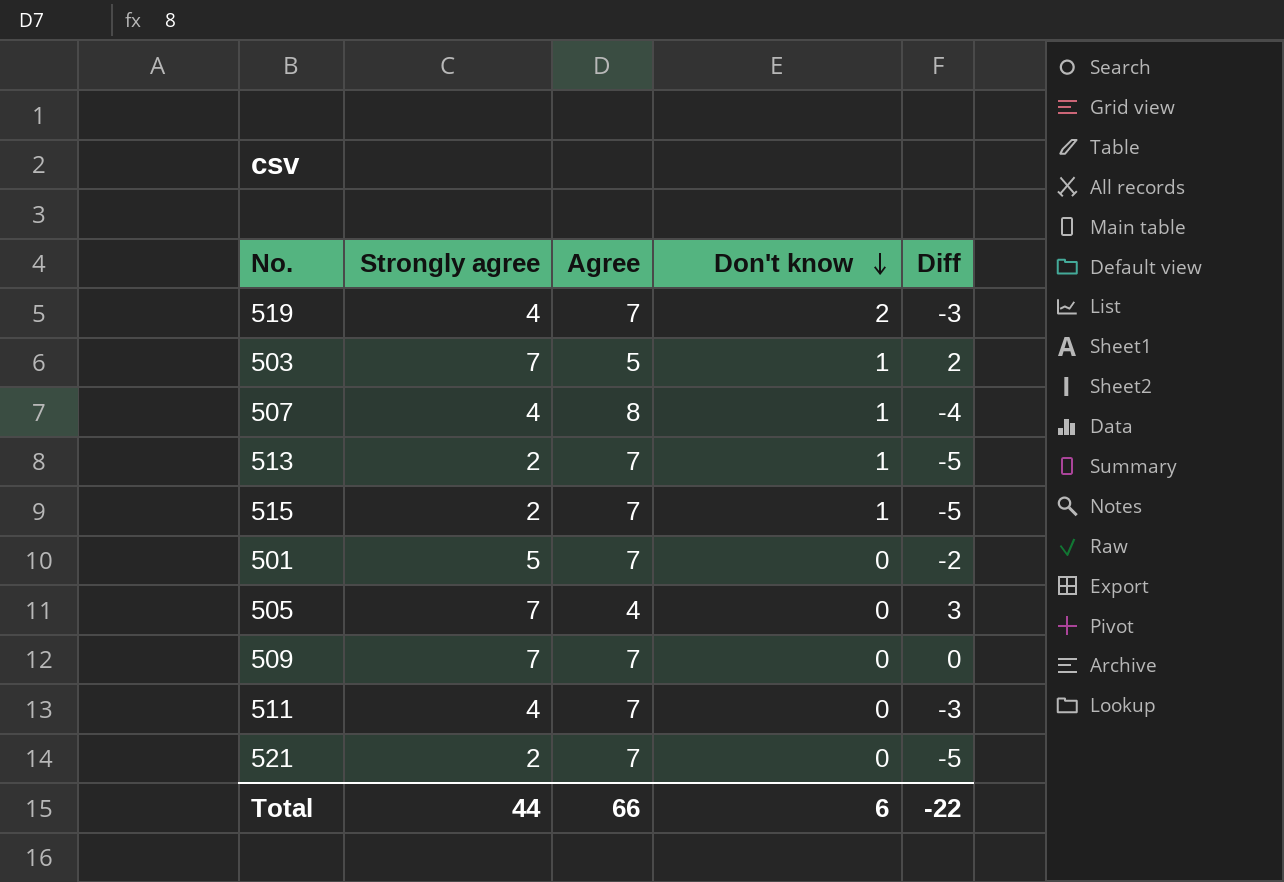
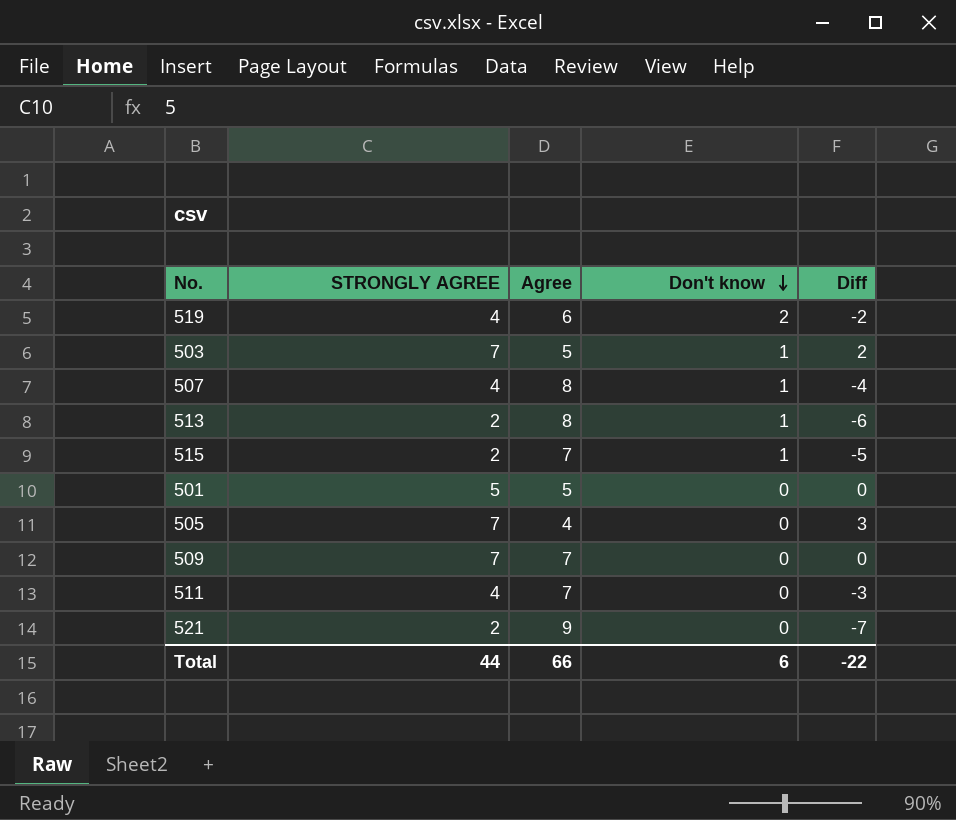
column name: Strongly agree -> STRONGLY AGREE
519 | Agree: 7 -> 6
519 | Diff: -3 -> -2
513 | Agree: 7 -> 8
513 | Diff: -5 -> -6
501 | Agree: 7 -> 5
501 | Diff: -2 -> 0
521 | Agree: 7 -> 9
521 | Diff: -5 -> -7

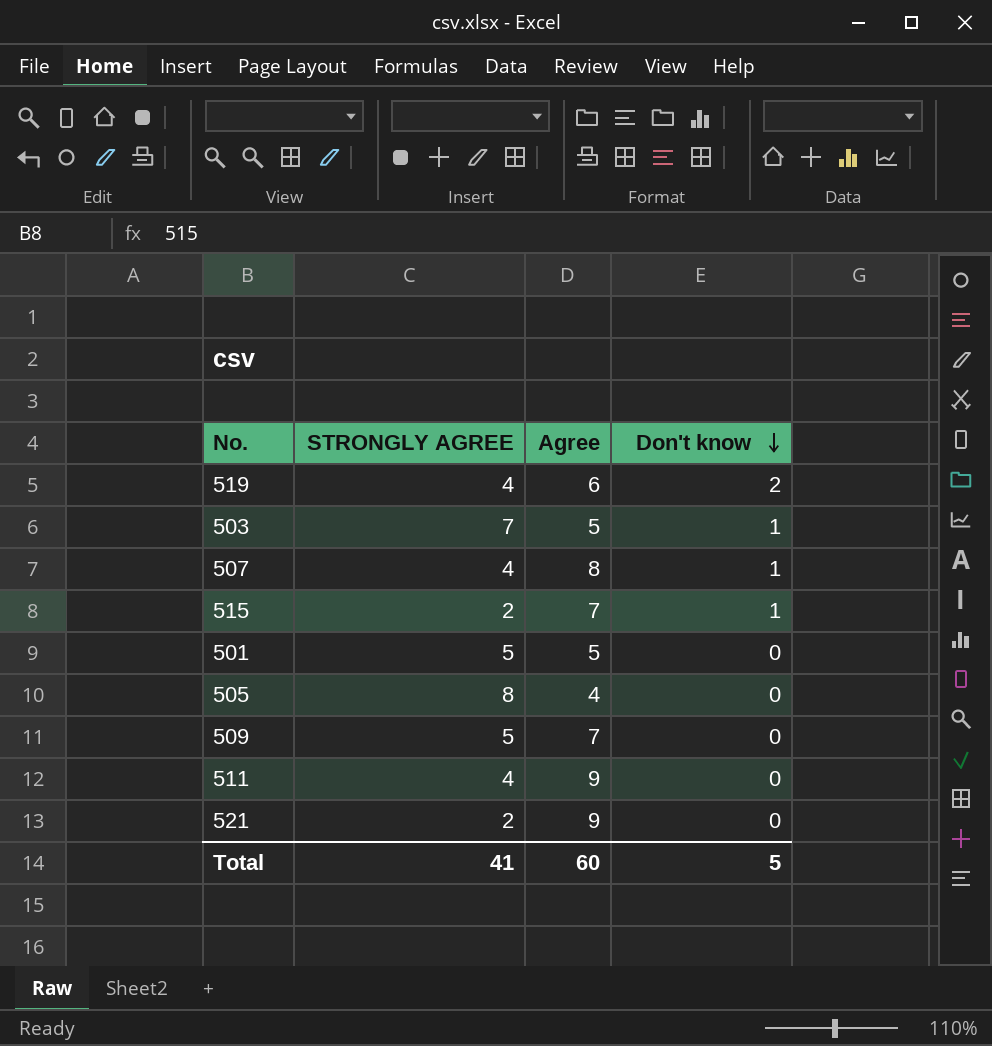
column Diff | formula: [STRONGLY AGREE] - [Agree] -> none
row 513: 2 | 8 | 1 | -6 -> none
505 | STRONGLY AGREE: 7 -> 8
509 | STRONGLY AGREE: 7 -> 5
511 | Agree: 7 -> 9
Total | STRONGLY AGREE: 44 -> 41
Total | Agree: 66 -> 60
Total | Don't know: 6 -> 5

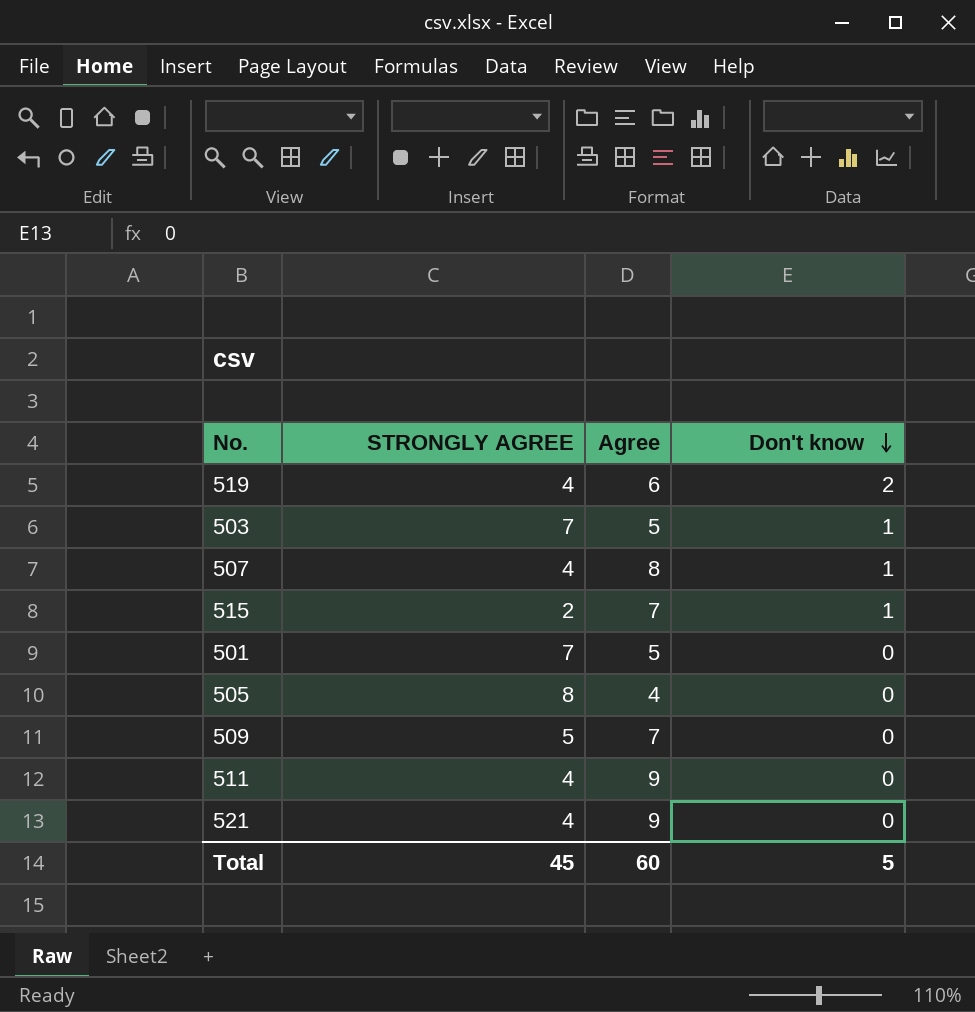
501 | STRONGLY AGREE: 5 -> 7
521 | STRONGLY AGREE: 2 -> 4
Total | STRONGLY AGREE: 41 -> 45

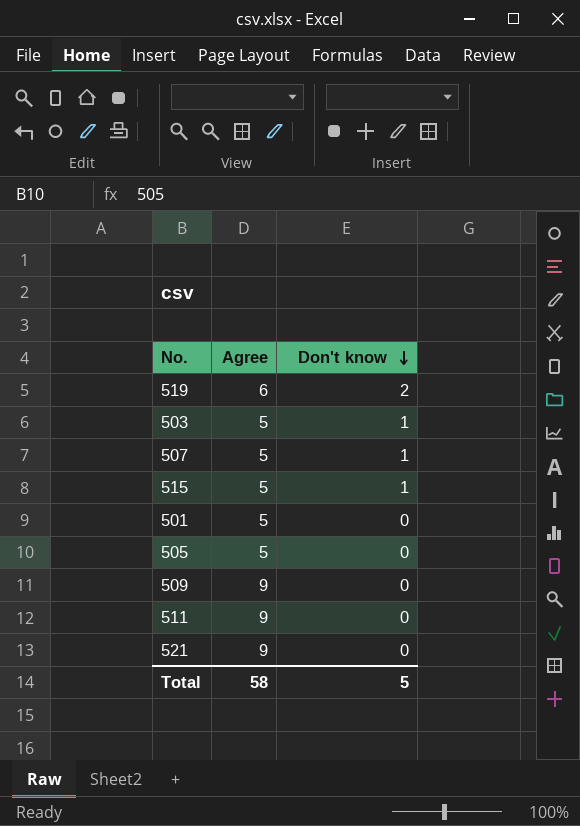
column STRONGLY AGREE | position: 2 -> none
507 | Agree: 8 -> 5
515 | Agree: 7 -> 5
505 | Agree: 4 -> 5
509 | Agree: 7 -> 9
Total | Agree: 60 -> 58

